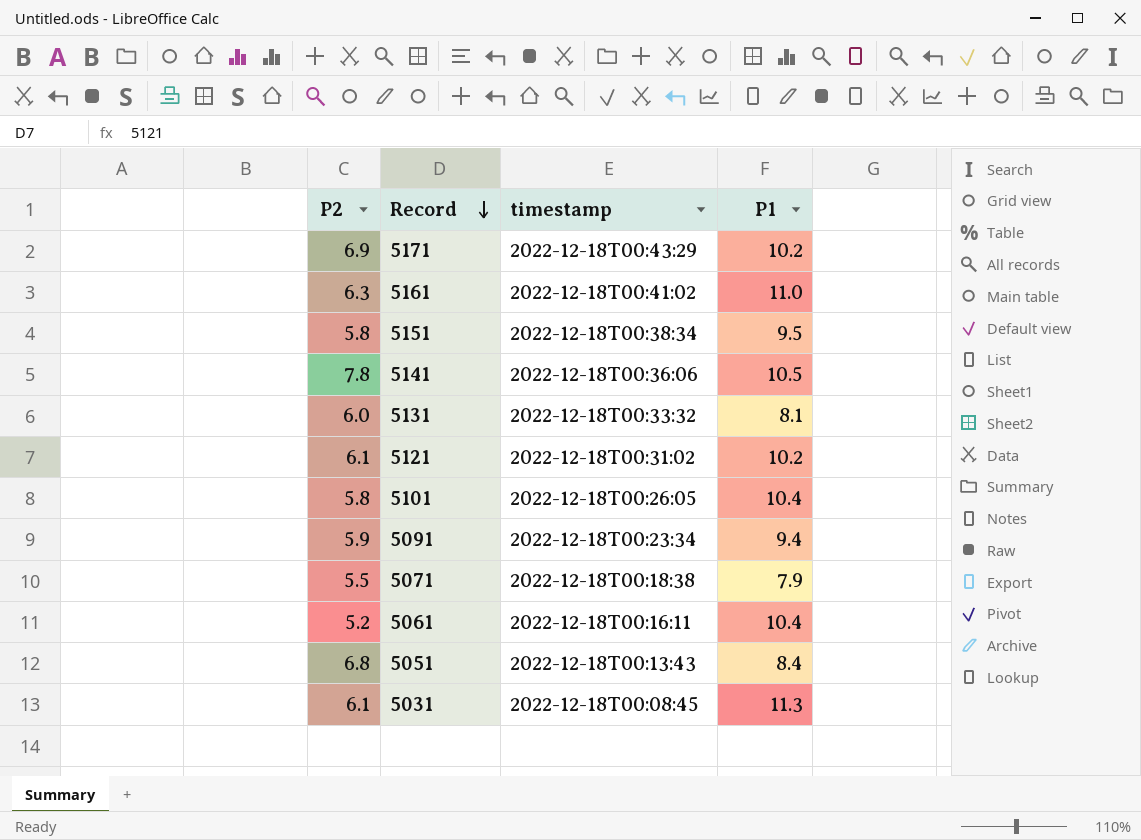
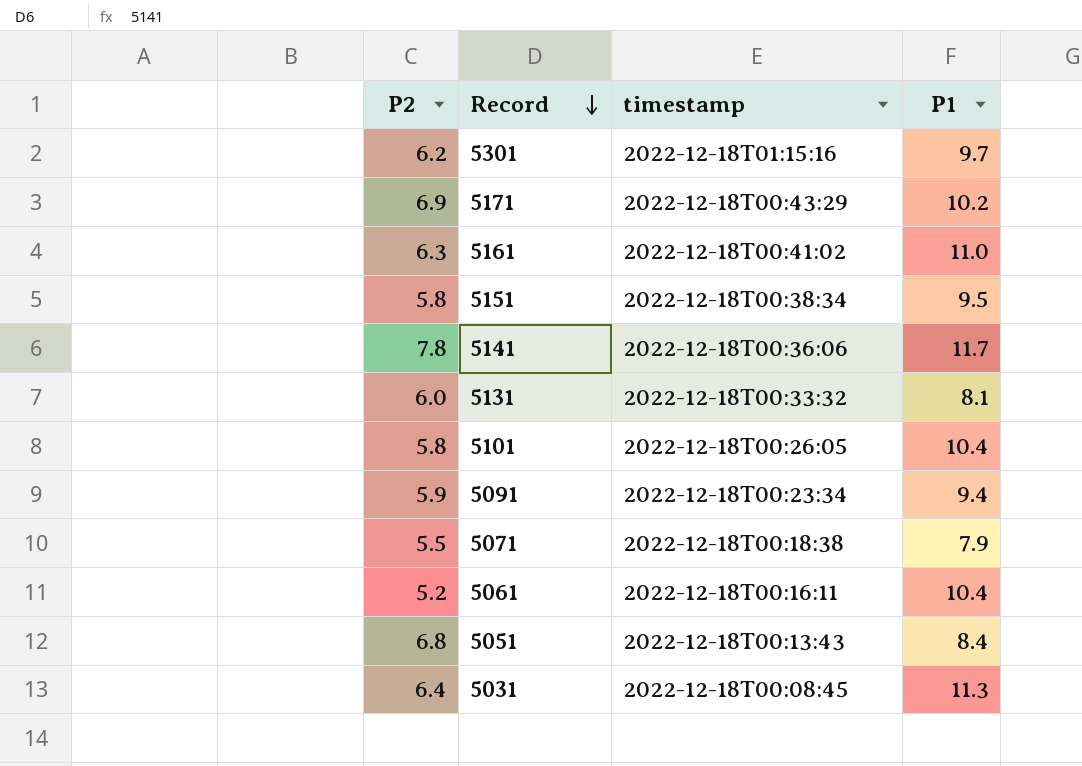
row 5121: 6.1 | 2022-12-18T00:31:02 | 10.2 -> none
row 5301: none -> 6.2 | 2022-12-18T01:15:16 | 9.7
5141 | P1: 10.5 -> 11.7
5031 | P2: 6.1 -> 6.4

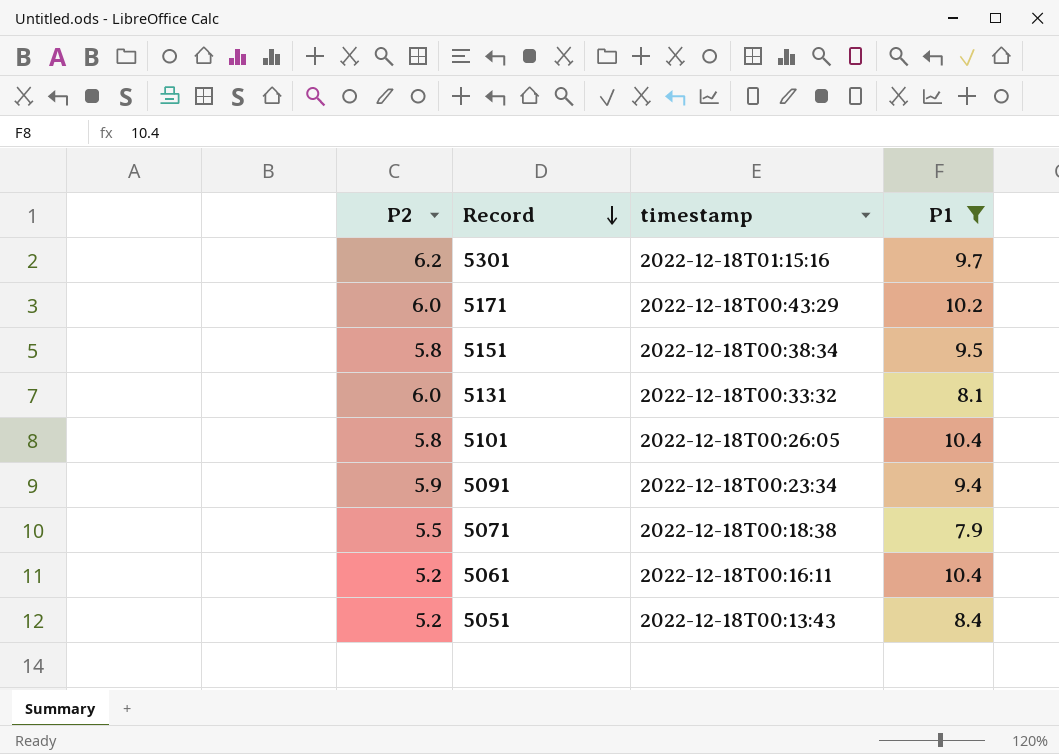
filter: none -> P1 <= 10.4
5171 | P2: 6.9 -> 6.0
5051 | P2: 6.8 -> 5.2

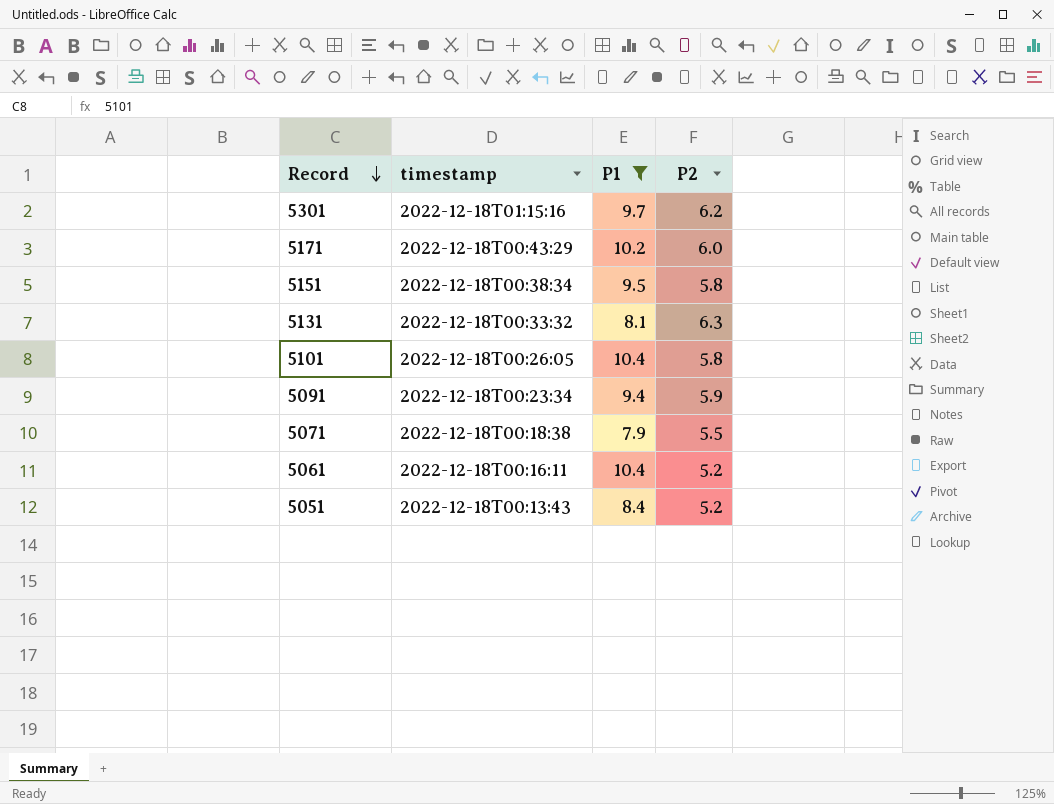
column P2 | position: 1 -> 4
5131 | P2: 6.0 -> 6.3

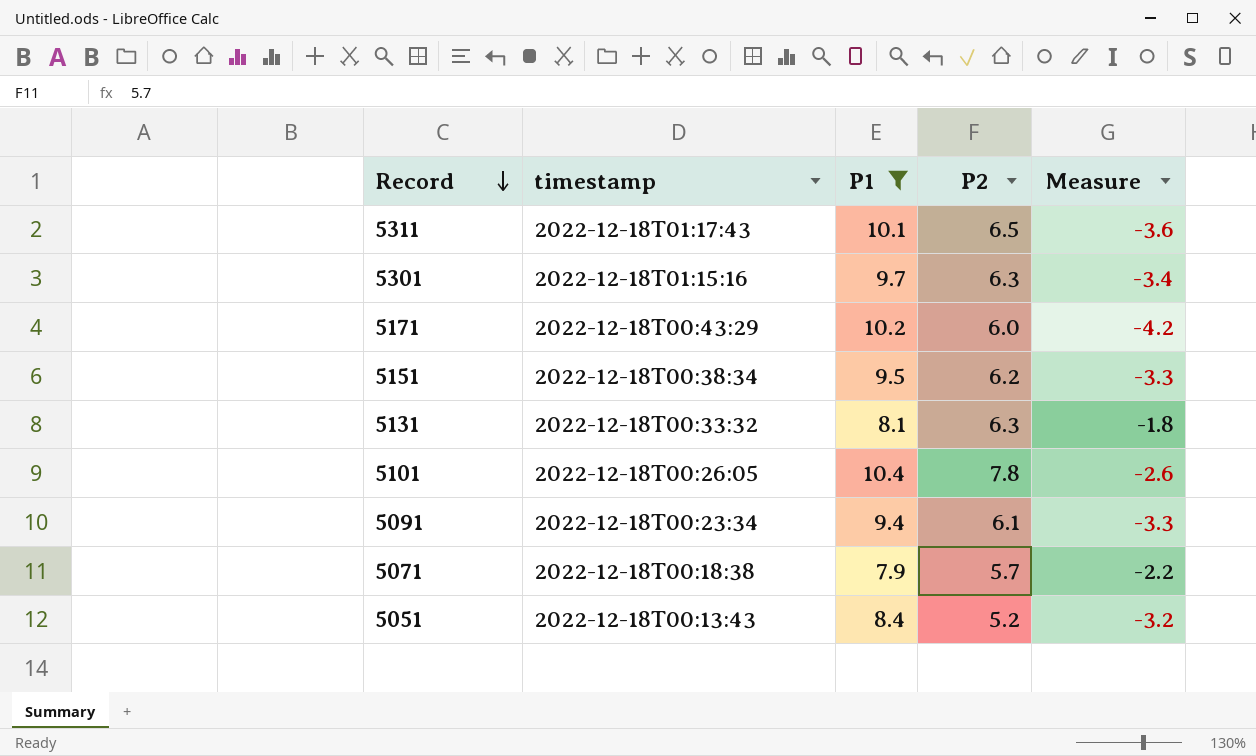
column Measure | formula: none -> [P2] - [P1]
row 5061: 2022-12-18T00:16:11 | 10.4 | 5.2 -> none
row 5311: none -> 2022-12-18T01:17:43 | 10.1 | 6.5 | -3.6
5301 | P2: 6.2 -> 6.3
5151 | P2: 5.8 -> 6.2
5101 | P2: 5.8 -> 7.8
5091 | P2: 5.9 -> 6.1
5071 | P2: 5.5 -> 5.7

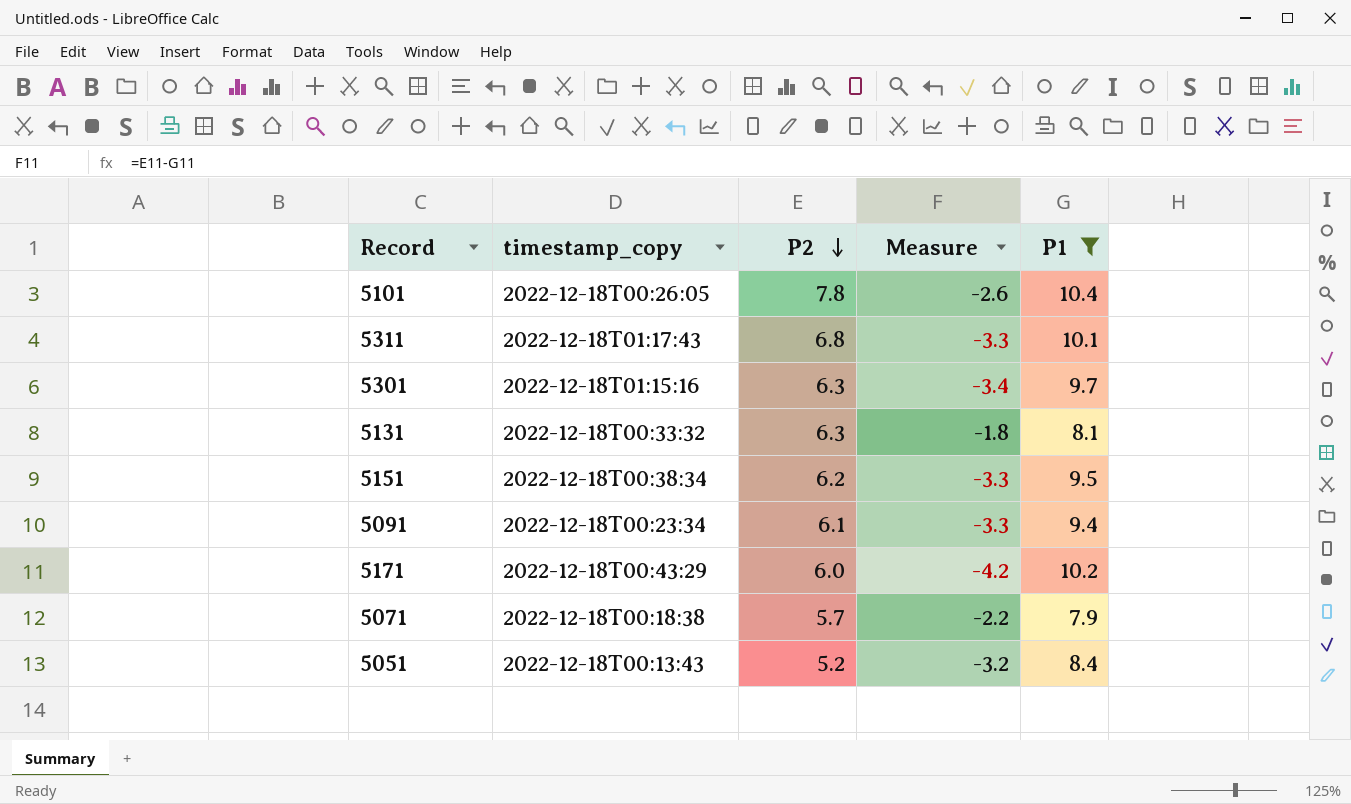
row order: Record descending -> P2 descending
column name: timestamp -> timestamp_copy
column P1 | position: 3 -> 5
5311 | P2: 6.5 -> 6.8
5311 | Measure: -3.6 -> -3.3

